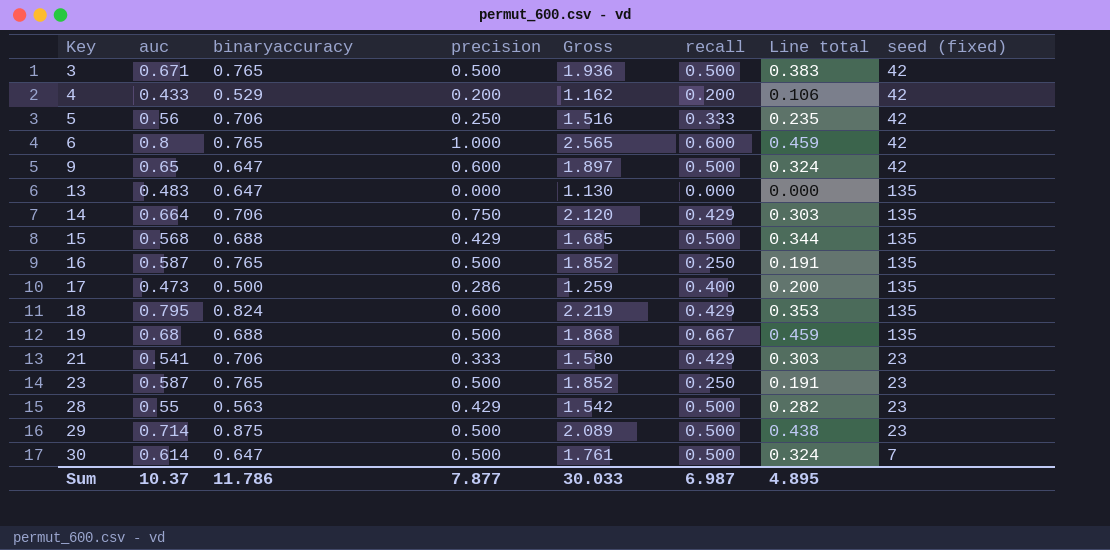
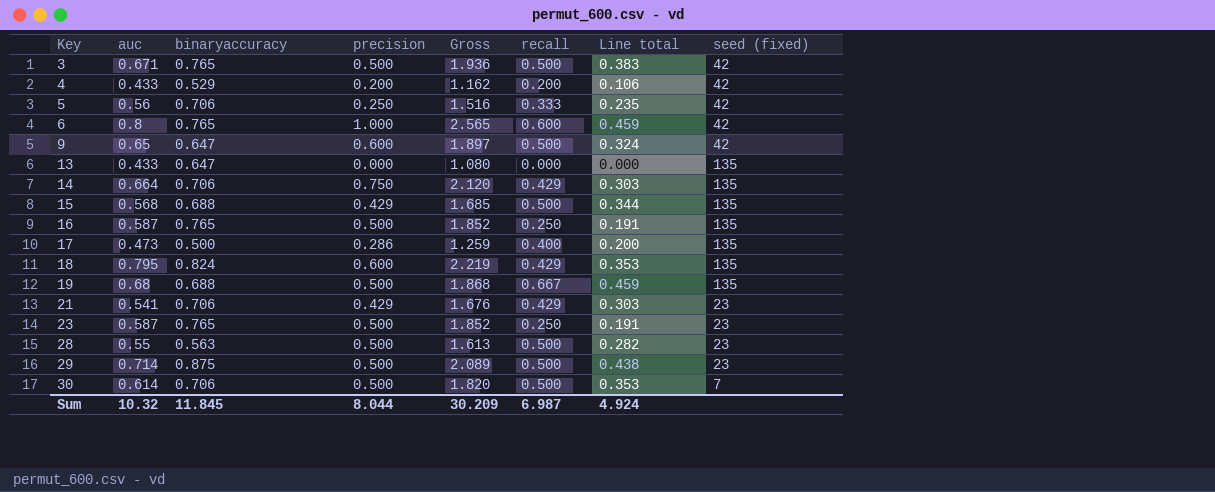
13 | auc: 0.483 -> 0.433
13 | Gross: 1.130 -> 1.080
21 | precision: 0.333 -> 0.429
21 | Gross: 1.580 -> 1.676
28 | precision: 0.429 -> 0.500
28 | Gross: 1.542 -> 1.613
30 | binaryaccuracy: 0.647 -> 0.706
30 | Gross: 1.761 -> 1.820
30 | Line total: 0.324 -> 0.353
Sum | auc: 10.37 -> 10.32
Sum | binaryaccuracy: 11.786 -> 11.845
Sum | precision: 7.877 -> 8.044
Sum | Gross: 30.033 -> 30.209
Sum | Line total: 4.895 -> 4.924

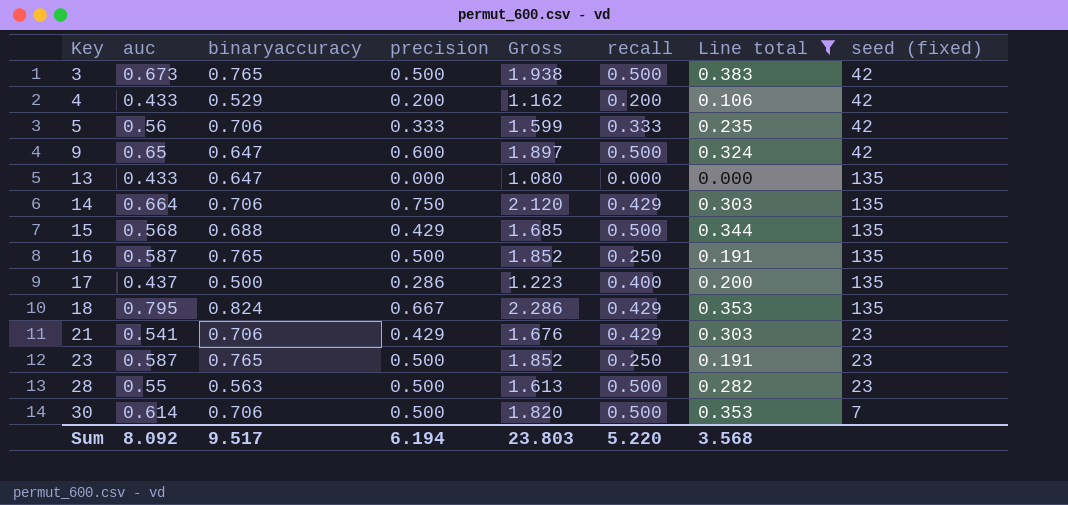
filter: none -> Line total <= 0.383
3 | auc: 0.671 -> 0.673
3 | Gross: 1.936 -> 1.938
5 | precision: 0.250 -> 0.333
5 | Gross: 1.516 -> 1.599
17 | auc: 0.473 -> 0.437
17 | Gross: 1.259 -> 1.223
18 | precision: 0.600 -> 0.667
18 | Gross: 2.219 -> 2.286
Sum | auc: 10.32 -> 8.092
Sum | binaryaccuracy: 11.845 -> 9.517
Sum | precision: 8.044 -> 6.194
Sum | Gross: 30.209 -> 23.803
Sum | recall: 6.987 -> 5.220
Sum | Line total: 4.924 -> 3.568

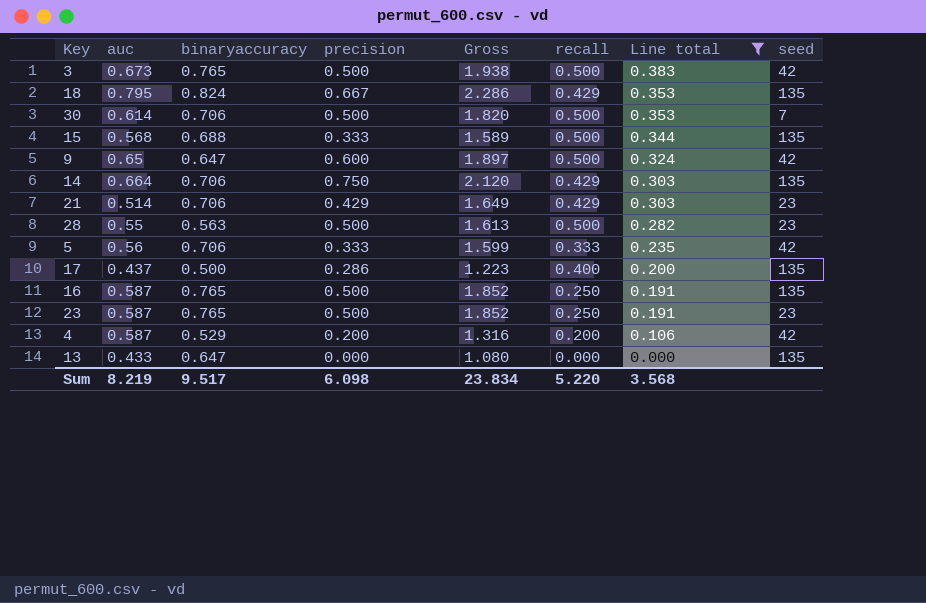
row order: Key ascending -> Line total descending
column name: seed (fixed) -> seed
15 | precision: 0.429 -> 0.333
15 | Gross: 1.685 -> 1.589
21 | auc: 0.541 -> 0.514
21 | Gross: 1.676 -> 1.649
4 | auc: 0.433 -> 0.587
4 | Gross: 1.162 -> 1.316
Sum | auc: 8.092 -> 8.219
Sum | precision: 6.194 -> 6.098
Sum | Gross: 23.803 -> 23.834

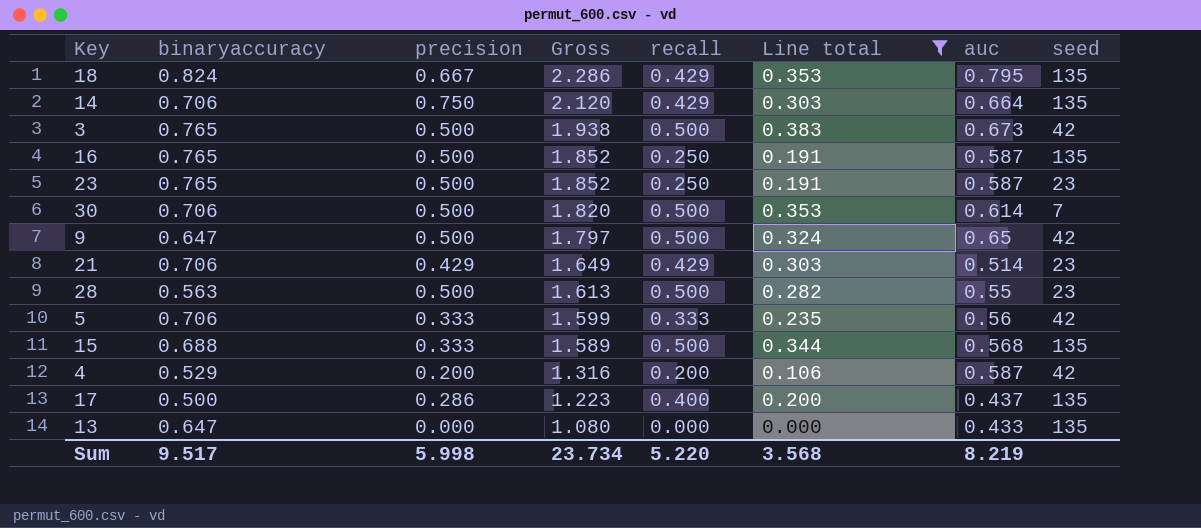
row order: Line total descending -> Gross descending
column auc | position: 2 -> 7
9 | precision: 0.600 -> 0.500
9 | Gross: 1.897 -> 1.797
Sum | precision: 6.098 -> 5.998
Sum | Gross: 23.834 -> 23.734

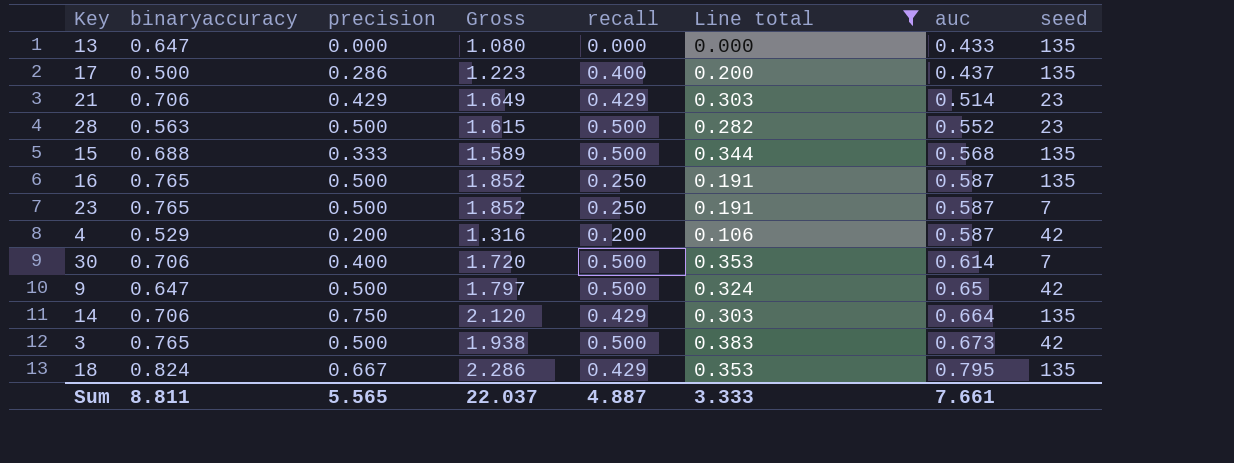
row order: Gross descending -> auc ascending
row 5: 0.706 | 0.333 | 1.599 | 0.333 | 0.235 | 0.56 | 42 -> none
28 | Gross: 1.613 -> 1.615
28 | auc: 0.55 -> 0.552
23 | seed: 23 -> 7
30 | precision: 0.500 -> 0.400
30 | Gross: 1.820 -> 1.720
Sum | binaryaccuracy: 9.517 -> 8.811
Sum | precision: 5.998 -> 5.565
Sum | Gross: 23.734 -> 22.037
Sum | recall: 5.220 -> 4.887
Sum | Line total: 3.568 -> 3.333
Sum | auc: 8.219 -> 7.661

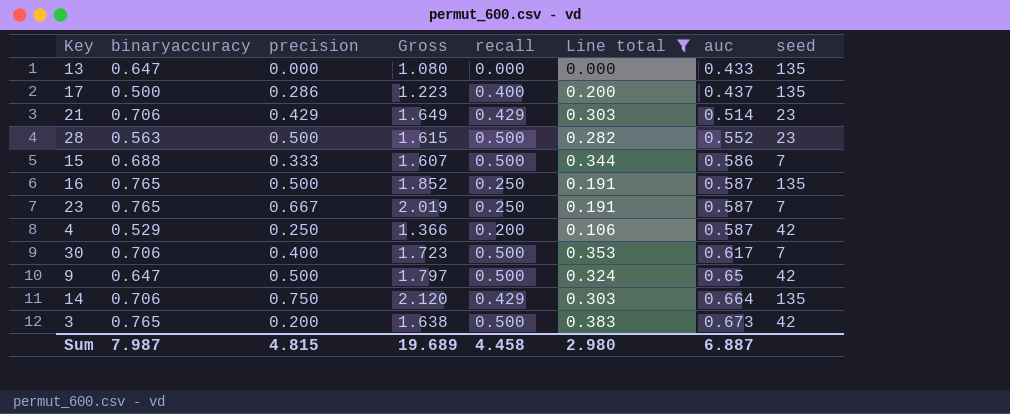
row 18: 0.824 | 0.667 | 2.286 | 0.429 | 0.353 | 0.795 | 135 -> none
15 | Gross: 1.589 -> 1.607
15 | auc: 0.568 -> 0.586
15 | seed: 135 -> 7
23 | precision: 0.500 -> 0.667
23 | Gross: 1.852 -> 2.019
4 | precision: 0.200 -> 0.250
4 | Gross: 1.316 -> 1.366
30 | Gross: 1.720 -> 1.723
30 | auc: 0.614 -> 0.617
3 | precision: 0.500 -> 0.200
3 | Gross: 1.938 -> 1.638
Sum | binaryaccuracy: 8.811 -> 7.987
Sum | precision: 5.565 -> 4.815
Sum | Gross: 22.037 -> 19.689
Sum | recall: 4.887 -> 4.458
Sum | Line total: 3.333 -> 2.980
Sum | auc: 7.661 -> 6.887

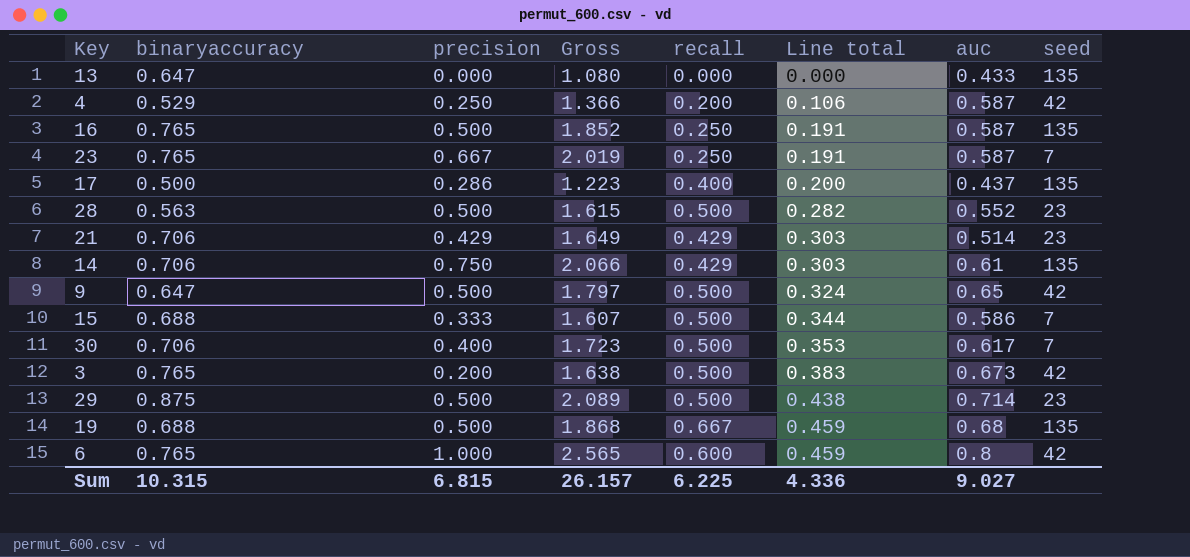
filter: Line total <= 0.383 -> none
row order: auc ascending -> Line total ascending
14 | Gross: 2.120 -> 2.066
14 | auc: 0.664 -> 0.61
Sum | binaryaccuracy: 7.987 -> 10.315
Sum | precision: 4.815 -> 6.815
Sum | Gross: 19.689 -> 26.157
Sum | recall: 4.458 -> 6.225
Sum | Line total: 2.980 -> 4.336
Sum | auc: 6.887 -> 9.027

